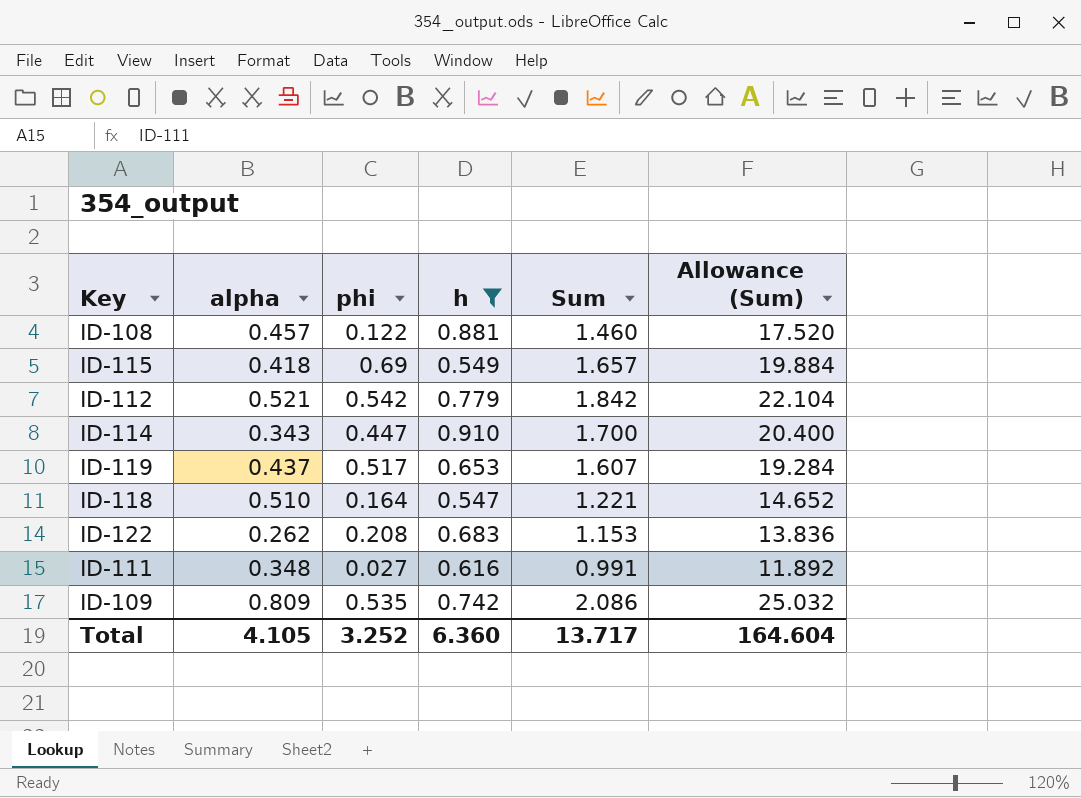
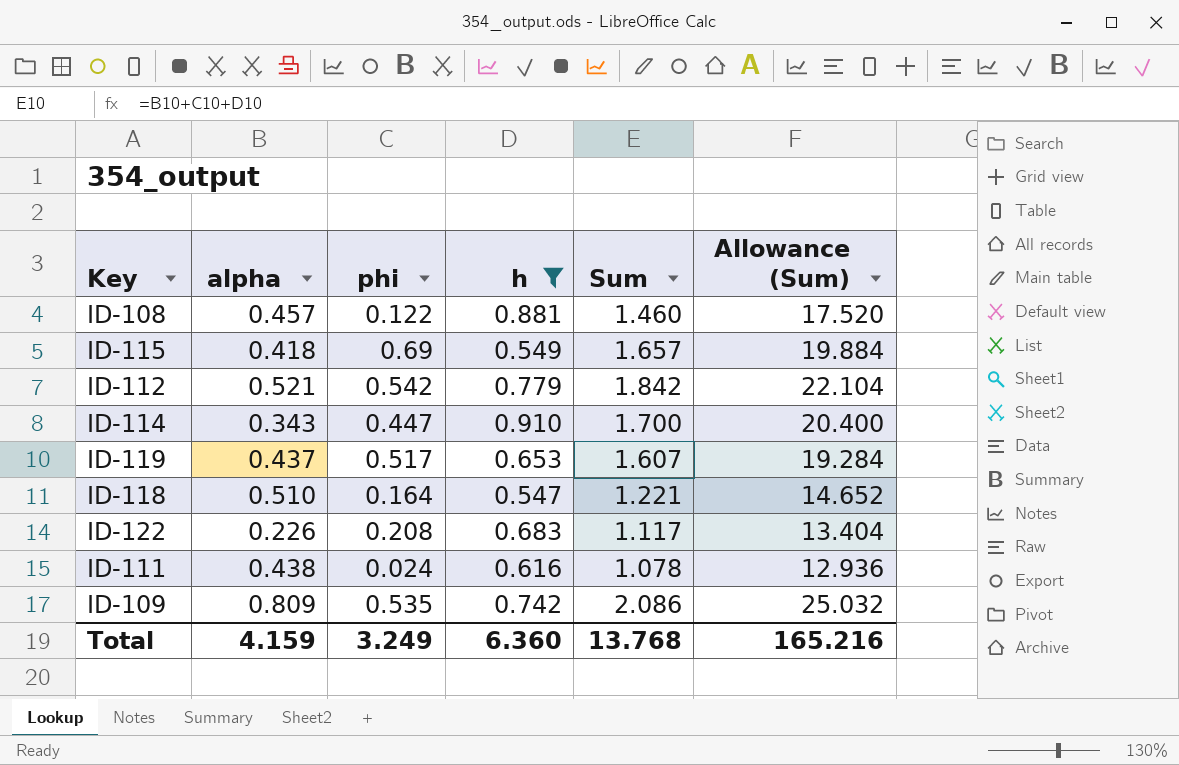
ID-122 | alpha: 0.262 -> 0.226
ID-122 | Sum: 1.153 -> 1.117
ID-122 | Allowance (Sum): 13.836 -> 13.404
ID-111 | alpha: 0.348 -> 0.438
ID-111 | phi: 0.027 -> 0.024
ID-111 | Sum: 0.991 -> 1.078
ID-111 | Allowance (Sum): 11.892 -> 12.936
Total | alpha: 4.105 -> 4.159
Total | phi: 3.252 -> 3.249
Total | Sum: 13.717 -> 13.768
Total | Allowance (Sum): 164.604 -> 165.216

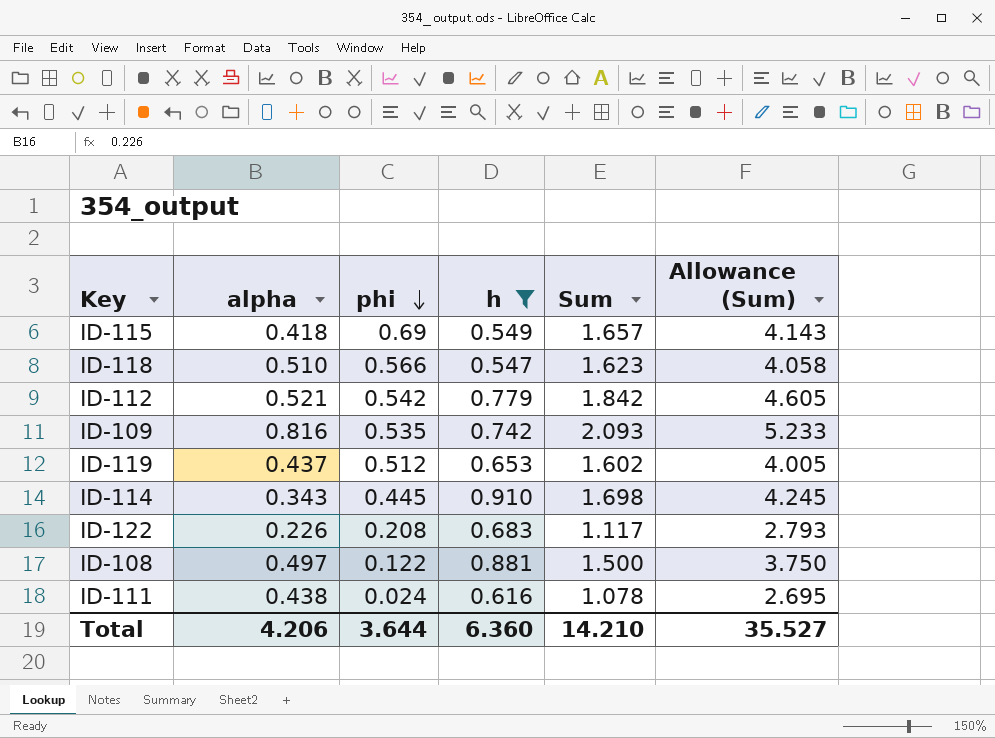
row order: none -> phi descending
column Allowance (Sum) | formula: [Sum] * 12 -> [Sum] * 2.5
ID-118 | phi: 0.164 -> 0.566
ID-118 | Sum: 1.221 -> 1.623
ID-109 | alpha: 0.809 -> 0.816
ID-109 | Sum: 2.086 -> 2.093
ID-119 | phi: 0.517 -> 0.512
ID-119 | Sum: 1.607 -> 1.602
ID-114 | phi: 0.447 -> 0.445
ID-114 | Sum: 1.700 -> 1.698
ID-108 | alpha: 0.457 -> 0.497
ID-108 | Sum: 1.460 -> 1.500
Total | alpha: 4.159 -> 4.206
Total | phi: 3.249 -> 3.644
Total | Sum: 13.768 -> 14.210
Total | Allowance (Sum): 165.216 -> 35.527

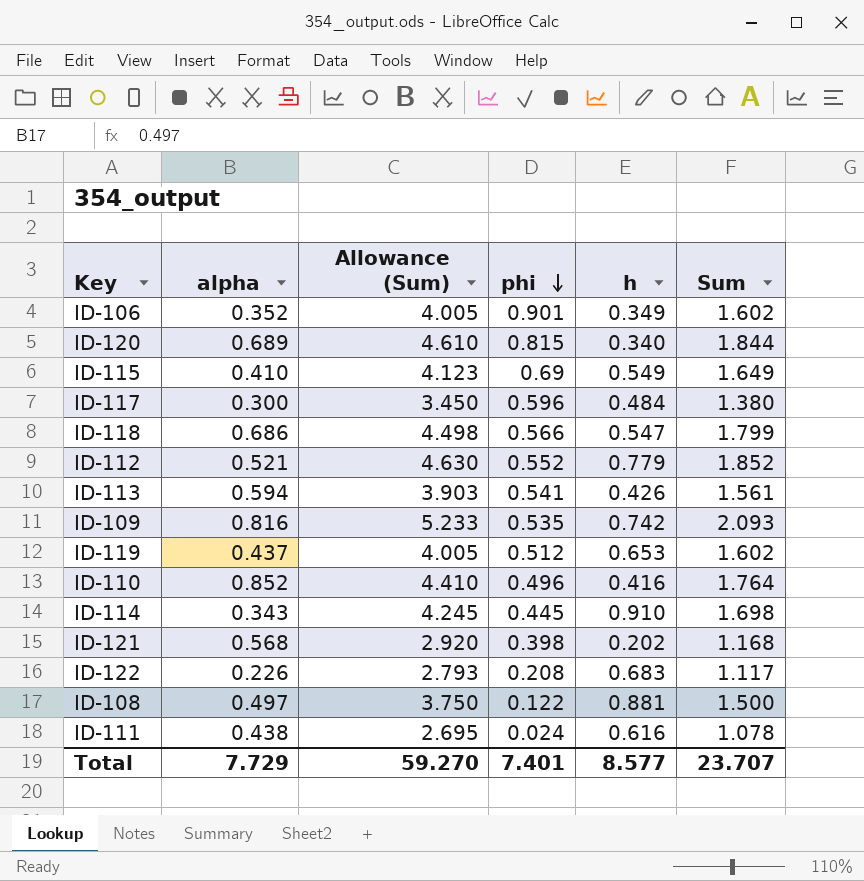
filter: h >= 0.547 -> none
column Allowance (Sum) | position: 6 -> 3
ID-115 | alpha: 0.418 -> 0.410
ID-115 | Allowance (Sum): 4.143 -> 4.123
ID-115 | Sum: 1.657 -> 1.649
ID-118 | alpha: 0.510 -> 0.686
ID-118 | Allowance (Sum): 4.058 -> 4.498
ID-118 | Sum: 1.623 -> 1.799
ID-112 | Allowance (Sum): 4.605 -> 4.630
ID-112 | phi: 0.542 -> 0.552
ID-112 | Sum: 1.842 -> 1.852
Total | alpha: 4.206 -> 7.729
Total | Allowance (Sum): 35.527 -> 59.270
Total | phi: 3.644 -> 7.401
Total | h: 6.360 -> 8.577
Total | Sum: 14.210 -> 23.707

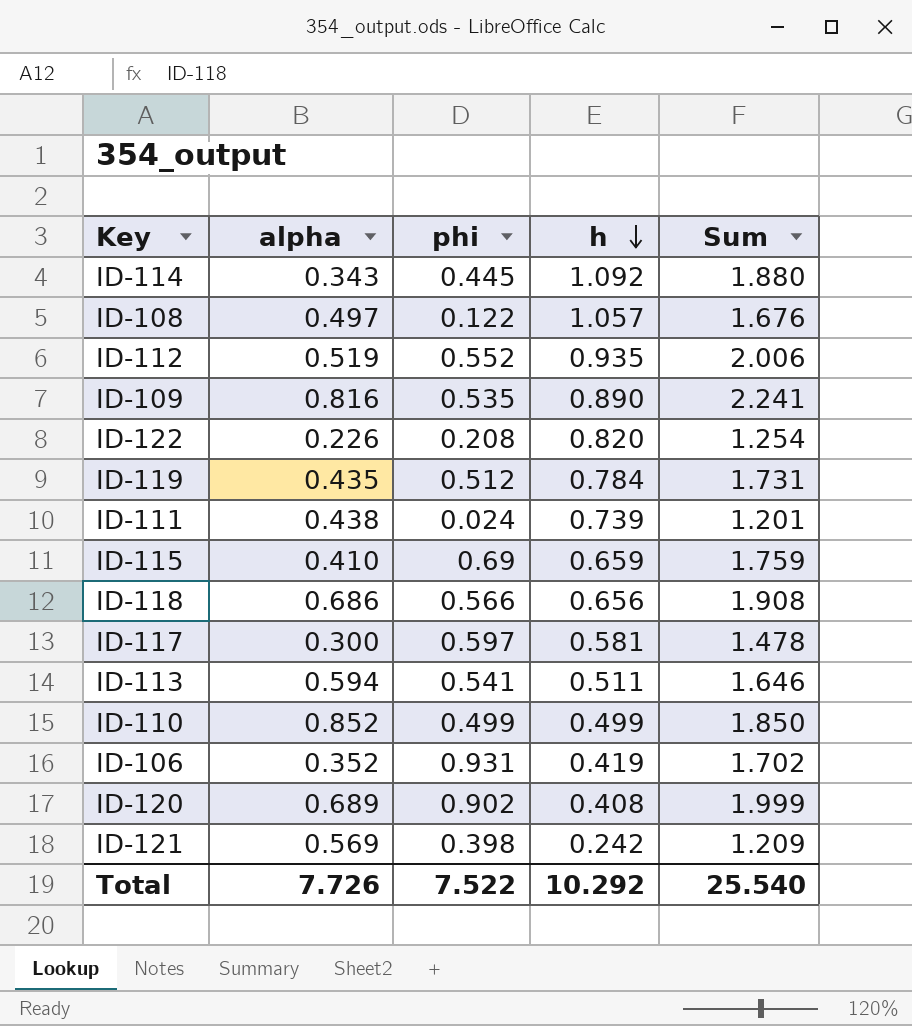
row order: phi descending -> h descending
column Allowance (Sum) | formula: [Sum] * 2.5 -> none
ID-114 | h: 0.910 -> 1.092
ID-114 | Sum: 1.698 -> 1.880
ID-108 | h: 0.881 -> 1.057
ID-108 | Sum: 1.500 -> 1.676
ID-112 | alpha: 0.521 -> 0.519
ID-112 | h: 0.779 -> 0.935
ID-112 | Sum: 1.852 -> 2.006
ID-109 | h: 0.742 -> 0.890
ID-109 | Sum: 2.093 -> 2.241
ID-122 | h: 0.683 -> 0.820
ID-122 | Sum: 1.117 -> 1.254
ID-119 | alpha: 0.437 -> 0.435
ID-119 | h: 0.653 -> 0.784
ID-119 | Sum: 1.602 -> 1.731
ID-111 | h: 0.616 -> 0.739
ID-111 | Sum: 1.078 -> 1.201
ID-115 | h: 0.549 -> 0.659
ID-115 | Sum: 1.649 -> 1.759
ID-118 | h: 0.547 -> 0.656
ID-118 | Sum: 1.799 -> 1.908
ID-117 | phi: 0.596 -> 0.597
ID-117 | h: 0.484 -> 0.581
ID-117 | Sum: 1.380 -> 1.478
ID-113 | h: 0.426 -> 0.511
ID-113 | Sum: 1.561 -> 1.646
ID-110 | phi: 0.496 -> 0.499
ID-110 | h: 0.416 -> 0.499
ID-110 | Sum: 1.764 -> 1.850
ID-106 | phi: 0.901 -> 0.931
ID-106 | h: 0.349 -> 0.419
ID-106 | Sum: 1.602 -> 1.702
ID-120 | phi: 0.815 -> 0.902
ID-120 | h: 0.340 -> 0.408
ID-120 | Sum: 1.844 -> 1.999
ID-121 | alpha: 0.568 -> 0.569
ID-121 | h: 0.202 -> 0.242
ID-121 | Sum: 1.168 -> 1.209
Total | alpha: 7.729 -> 7.726
Total | phi: 7.401 -> 7.522
Total | h: 8.577 -> 10.292
Total | Sum: 23.707 -> 25.540

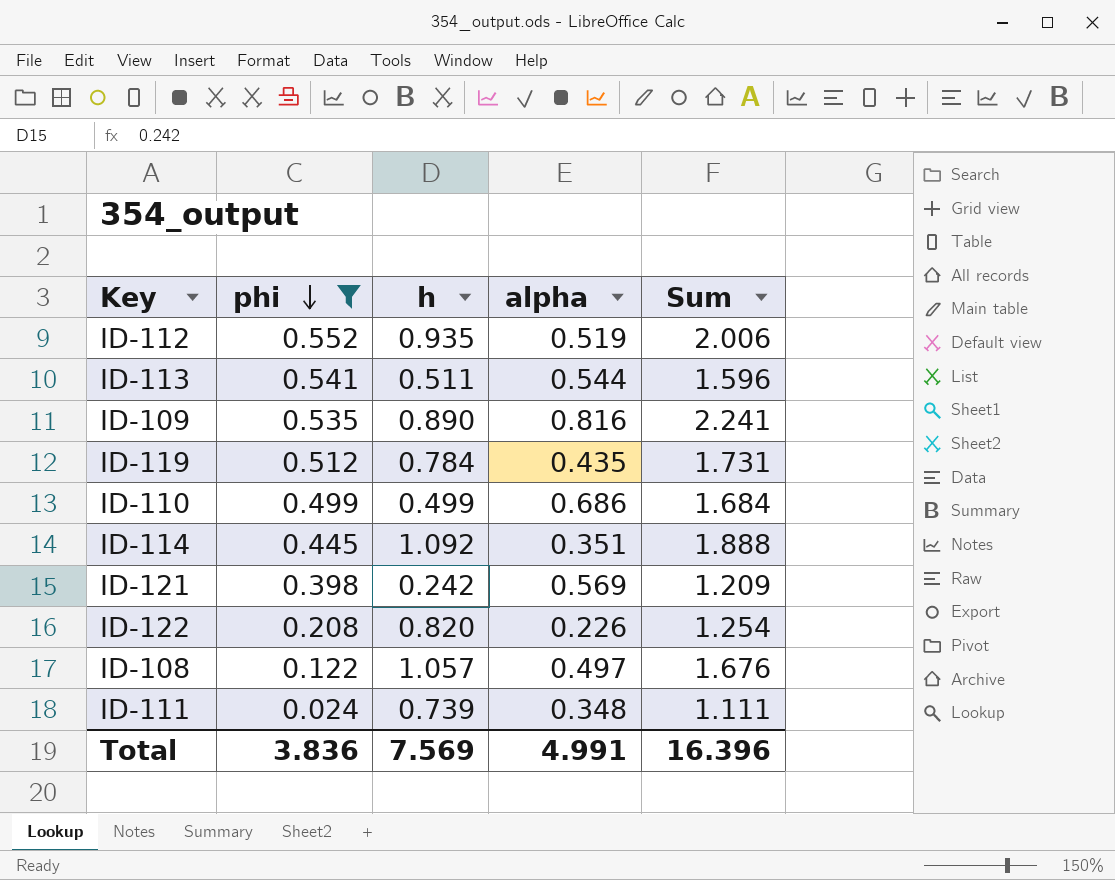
filter: none -> phi <= 0.552
row order: h descending -> phi descending
column alpha | position: 2 -> 4
ID-113 | alpha: 0.594 -> 0.544
ID-113 | Sum: 1.646 -> 1.596
ID-110 | alpha: 0.852 -> 0.686
ID-110 | Sum: 1.850 -> 1.684
ID-114 | alpha: 0.343 -> 0.351
ID-114 | Sum: 1.880 -> 1.888
ID-111 | alpha: 0.438 -> 0.348
ID-111 | Sum: 1.201 -> 1.111
Total | phi: 7.522 -> 3.836
Total | h: 10.292 -> 7.569
Total | alpha: 7.726 -> 4.991
Total | Sum: 25.540 -> 16.396

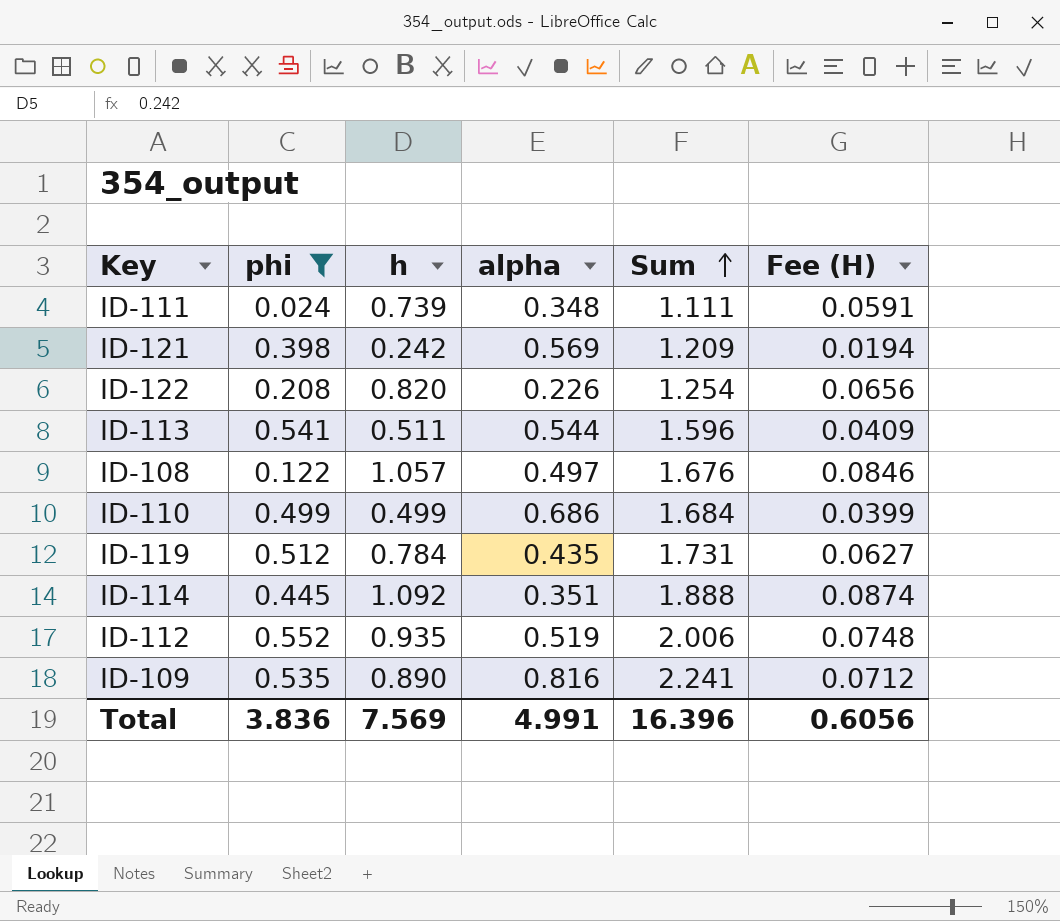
row order: phi descending -> Sum ascending
column Fee (H) | formula: none -> [h] * 0.08

